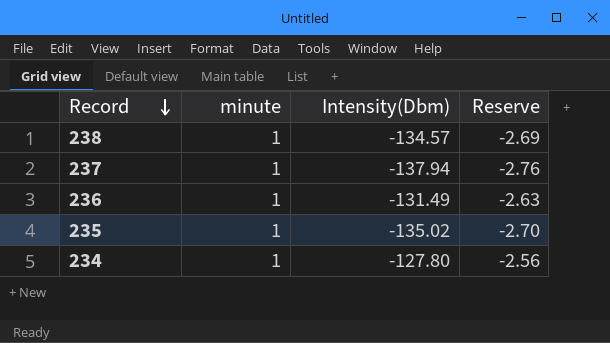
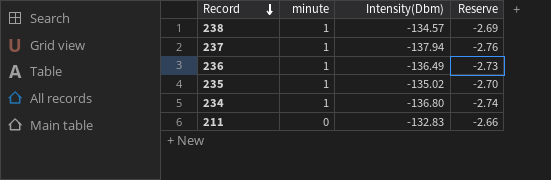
236 | Intensity(Dbm): -131.49 -> -136.49
236 | Reserve: -2.63 -> -2.73
234 | Intensity(Dbm): -127.80 -> -136.80
234 | Reserve: -2.56 -> -2.74
row 211: none -> 0 | -132.83 | -2.66

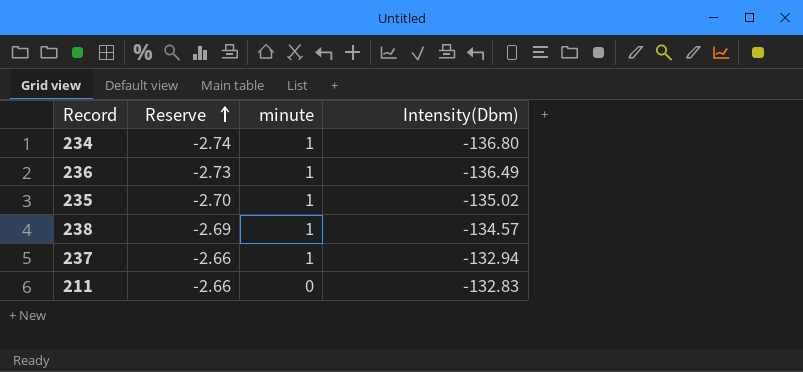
row order: Record descending -> Reserve ascending
column Reserve | position: 4 -> 2
237 | Reserve: -2.76 -> -2.66
237 | Intensity(Dbm): -137.94 -> -132.94

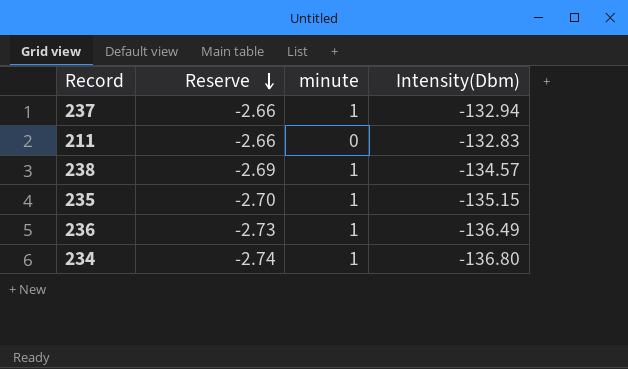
row order: Reserve ascending -> Reserve descending
235 | Intensity(Dbm): -135.02 -> -135.15

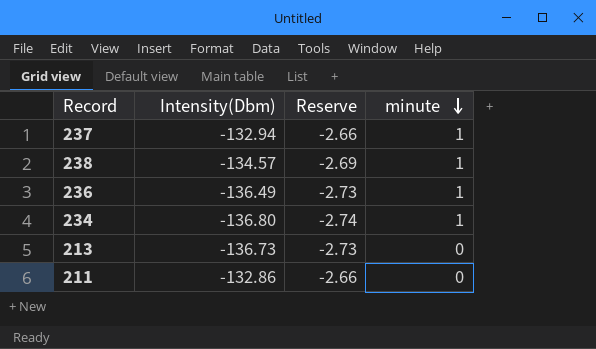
row order: Reserve descending -> minute descending
column Intensity(Dbm) | position: 4 -> 2
row 235: -2.70 | 1 | -135.15 -> none
row 213: none -> -136.73 | -2.73 | 0
211 | Intensity(Dbm): -132.83 -> -132.86

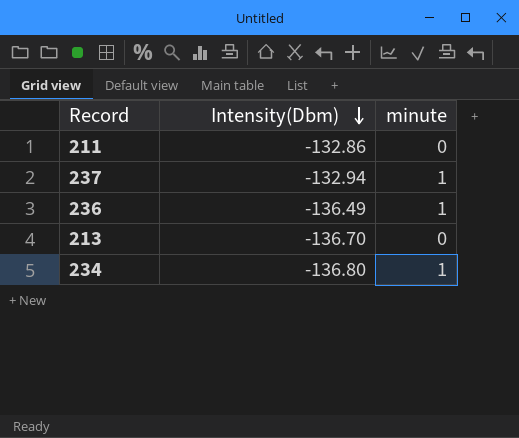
row order: minute descending -> Intensity(Dbm) descending
column Reserve | formula: [Intensity(Dbm)] * 0.02 -> none
row 238: -134.57 | -2.69 | 1 -> none
213 | Intensity(Dbm): -136.73 -> -136.70

